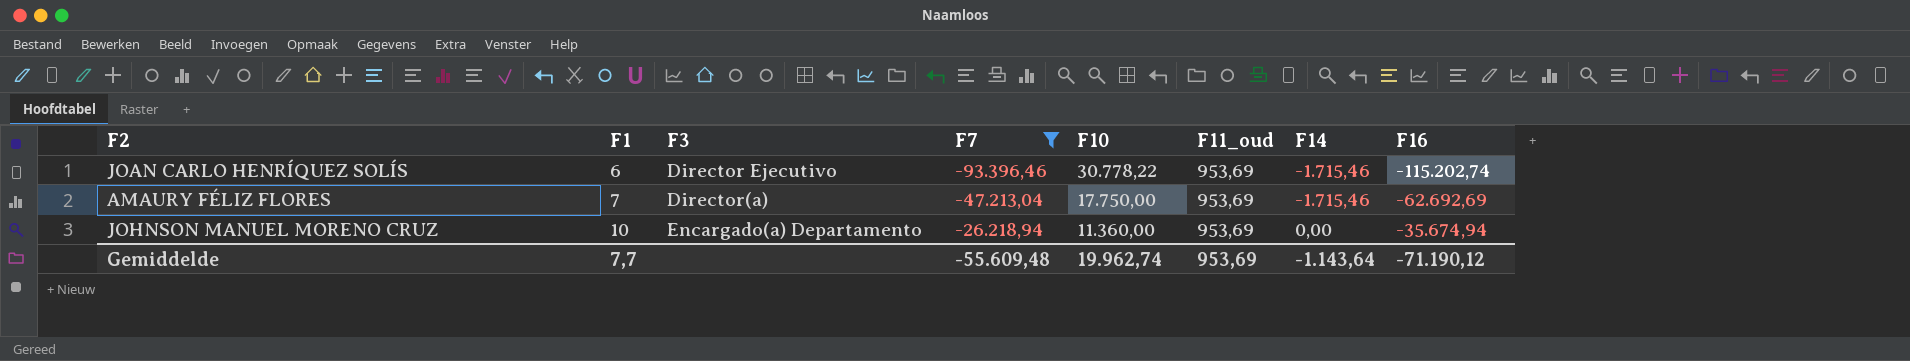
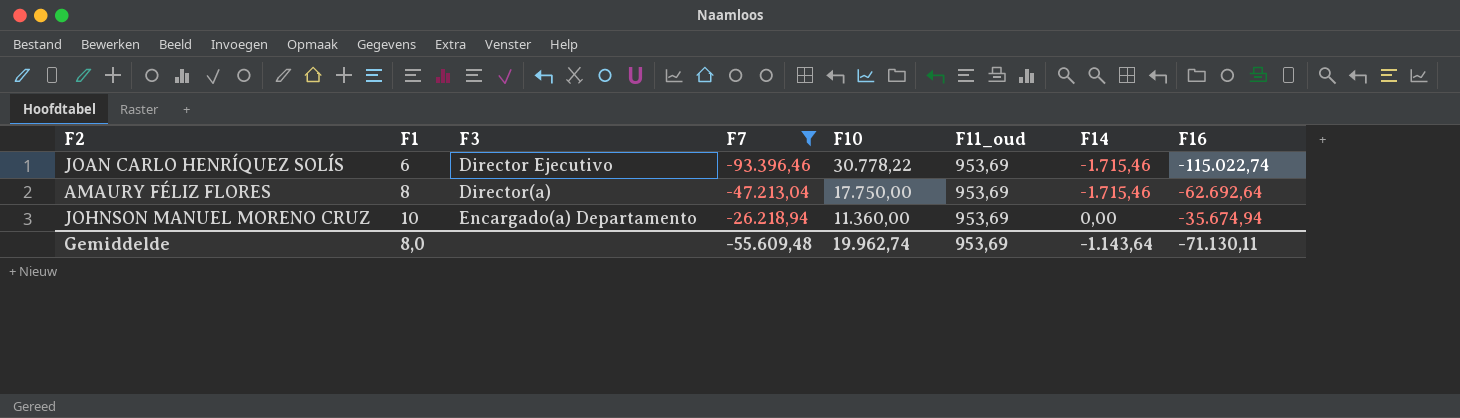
JOAN CARLO HENRÍQUEZ SOLÍS | F16: -115.202,74 -> -115.022,74
AMAURY FÉLIZ FLORES | F1: 7 -> 8
AMAURY FÉLIZ FLORES | F16: -62.692,69 -> -62.692,64
Gemiddelde | F1: 7,7 -> 8,0
Gemiddelde | F16: -71.190,12 -> -71.130,11

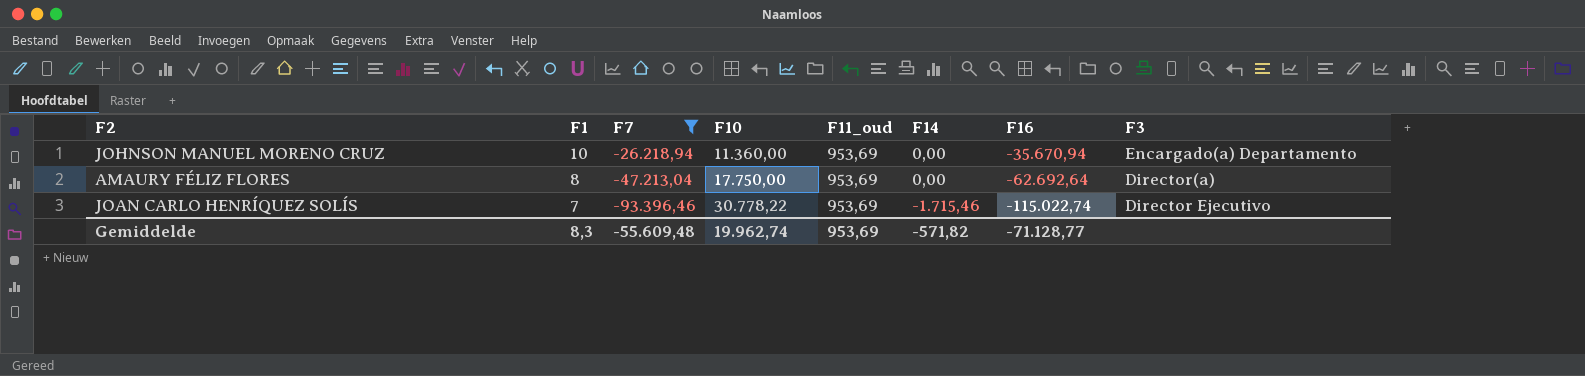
row order: F1 ascending -> F1 descending
column F3 | position: 3 -> 8
JOHNSON MANUEL MORENO CRUZ | F16: -35.674,94 -> -35.670,94
AMAURY FÉLIZ FLORES | F14: -1.715,46 -> 0,00
JOAN CARLO HENRÍQUEZ SOLÍS | F1: 6 -> 7
Gemiddelde | F1: 8,0 -> 8,3
Gemiddelde | F14: -1.143,64 -> -571,82
Gemiddelde | F16: -71.130,11 -> -71.128,77

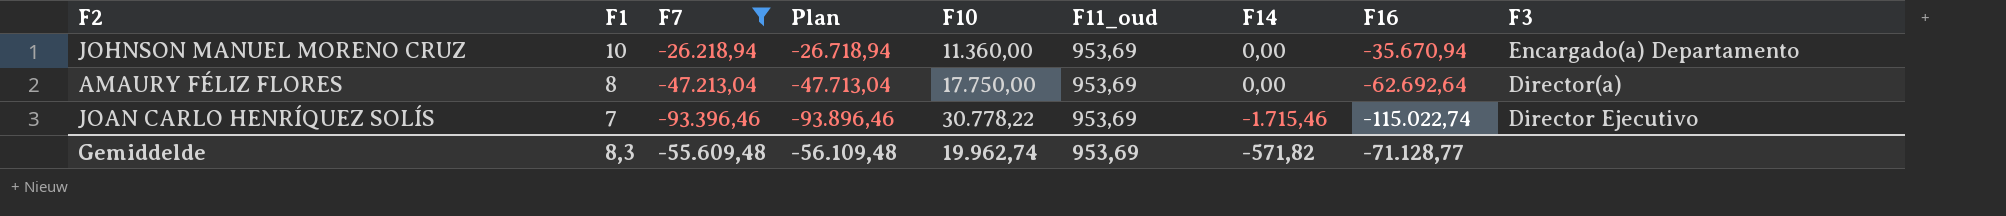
column Plan | formula: none -> [F7] - 500

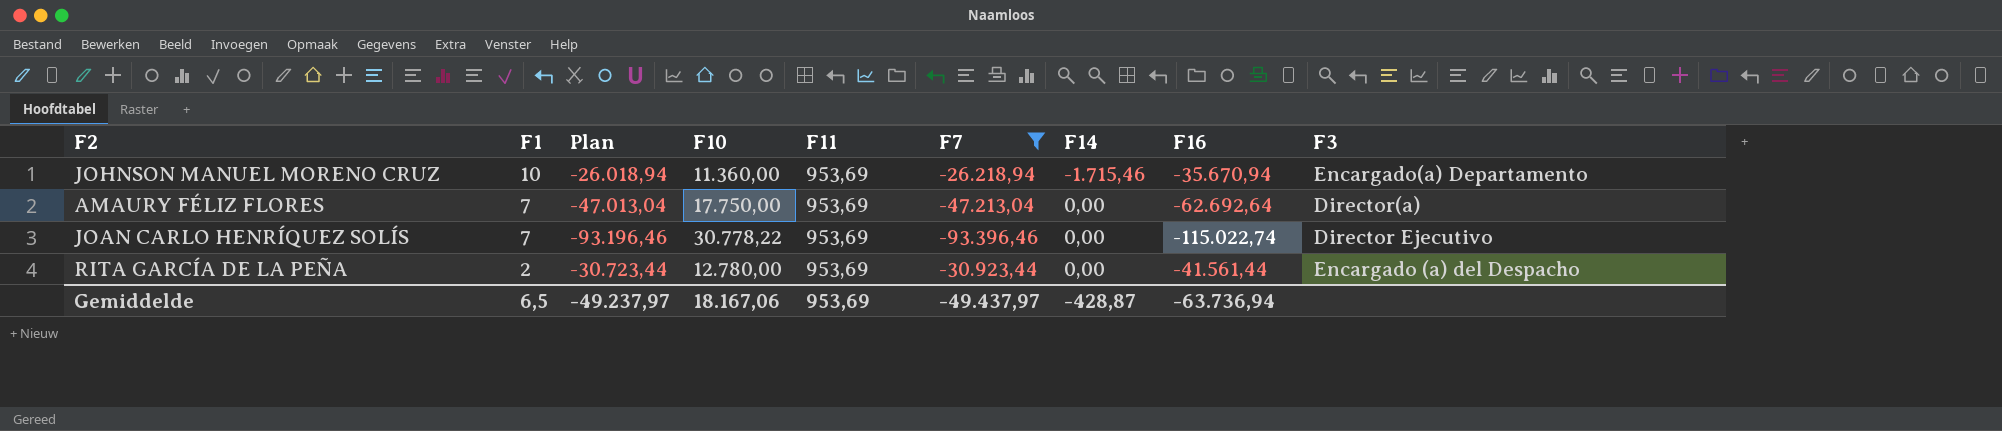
column Plan | formula: [F7] - 500 -> [F7] + 200
column name: F11_oud -> F11
column F7 | position: 3 -> 6
JOHNSON MANUEL MORENO CRUZ | F14: 0,00 -> -1.715,46
AMAURY FÉLIZ FLORES | F1: 8 -> 7
JOAN CARLO HENRÍQUEZ SOLÍS | F14: -1.715,46 -> 0,00
row RITA GARCÍA DE LA PEÑA: none -> 2 | -30.723,44 | 12.780,00 | 953,69 | -30.923,44 | 0,00 | -41.561,44 | Encargado (a) del Despacho
Gemiddelde | F1: 8,3 -> 6,5
Gemiddelde | Plan: -56.109,48 -> -49.237,97
Gemiddelde | F10: 19.962,74 -> 18.167,06
Gemiddelde | F7: -55.609,48 -> -49.437,97
Gemiddelde | F14: -571,82 -> -428,87
Gemiddelde | F16: -71.128,77 -> -63.736,94

